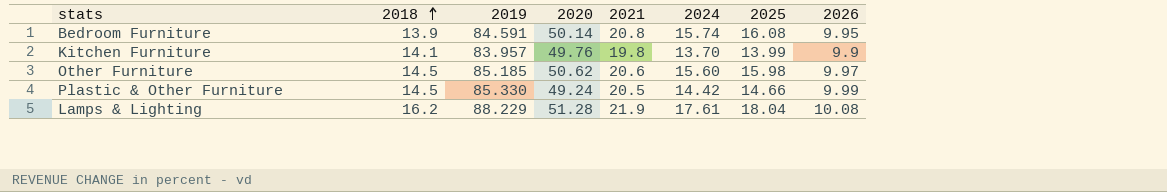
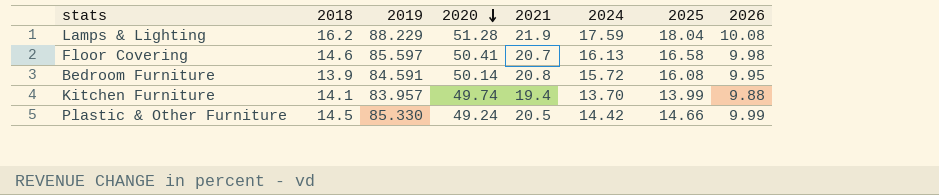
row order: 2018 ascending -> 2020 descending
row Other Furniture: 14.5 | 85.185 | 50.62 | 20.6 | 15.60 | 15.98 | 9.97 -> none
Lamps & Lighting | 2024: 17.61 -> 17.59
row Floor Covering: none -> 14.6 | 85.597 | 50.41 | 20.7 | 16.13 | 16.58 | 9.98
Bedroom Furniture | 2024: 15.74 -> 15.72
Kitchen Furniture | 2020: 49.76 -> 49.74
Kitchen Furniture | 2021: 19.8 -> 19.4
Kitchen Furniture | 2026: 9.9 -> 9.88

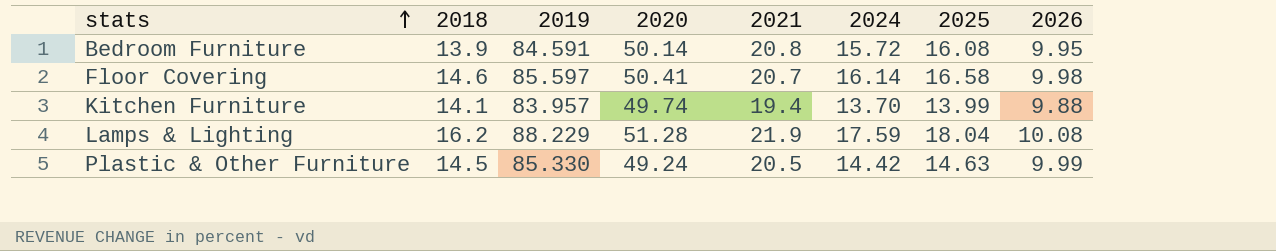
row order: 2020 descending -> stats ascending
Floor Covering | 2024: 16.13 -> 16.14
Plastic & Other Furniture | 2025: 14.66 -> 14.63

